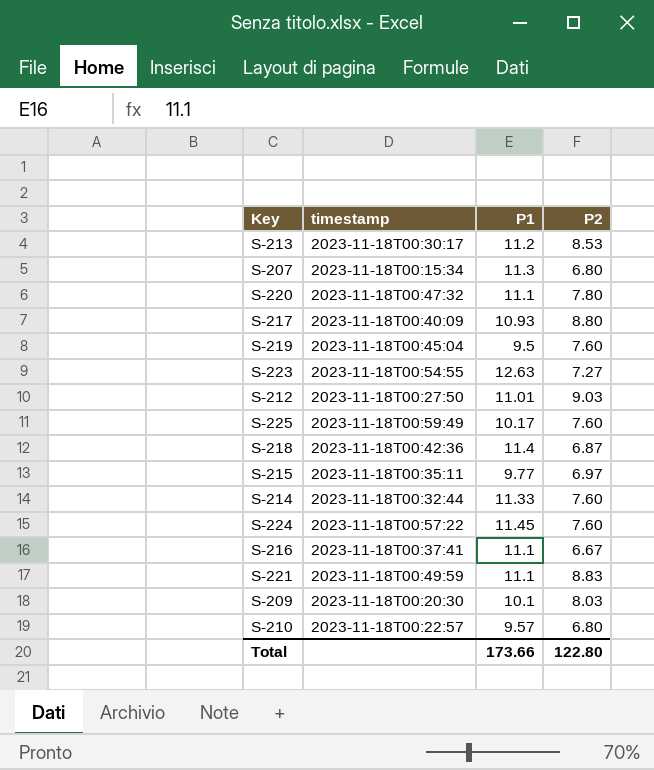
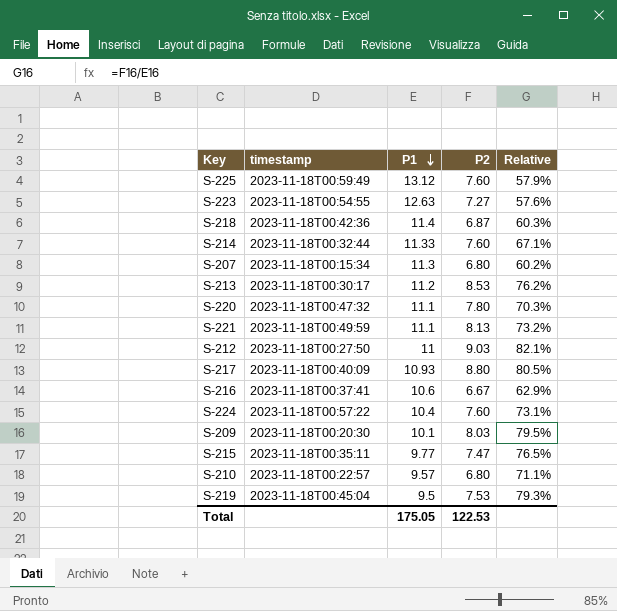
row order: none -> P1 descending
column Relative | formula: none -> [P2] / [P1]
S-225 | P1: 10.17 -> 13.12
S-221 | P2: 8.83 -> 8.13
S-212 | P1: 11.01 -> 11
S-216 | P1: 11.1 -> 10.6
S-224 | P1: 11.45 -> 10.4
S-215 | P2: 6.97 -> 7.47
S-219 | P2: 7.60 -> 7.53
Total | P1: 173.66 -> 175.05
Total | P2: 122.80 -> 122.53

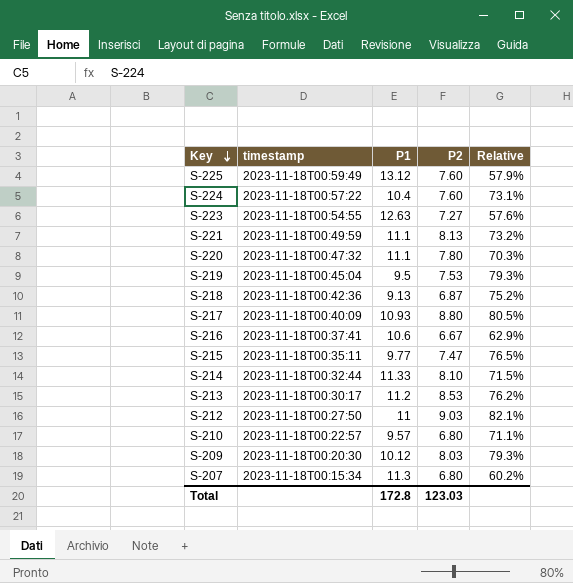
row order: P1 descending -> Key descending
S-218 | P1: 11.4 -> 9.13
S-218 | Relative: 60.3% -> 75.2%
S-214 | P2: 7.60 -> 8.10
S-214 | Relative: 67.1% -> 71.5%
S-209 | P1: 10.1 -> 10.12
S-209 | Relative: 79.5% -> 79.3%
Total | P1: 175.05 -> 172.8
Total | P2: 122.53 -> 123.03

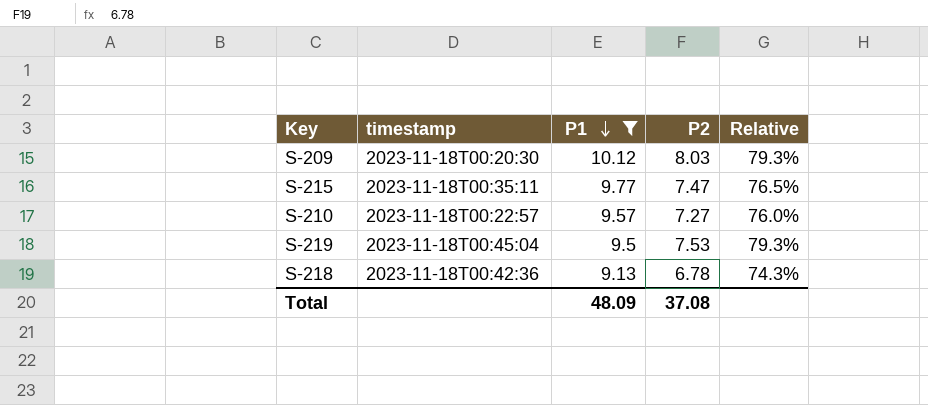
filter: none -> P1 <= 10.12
row order: Key descending -> P1 descending
S-210 | P2: 6.80 -> 7.27
S-210 | Relative: 71.1% -> 76.0%
S-218 | P2: 6.87 -> 6.78
S-218 | Relative: 75.2% -> 74.3%
Total | P1: 172.8 -> 48.09
Total | P2: 123.03 -> 37.08

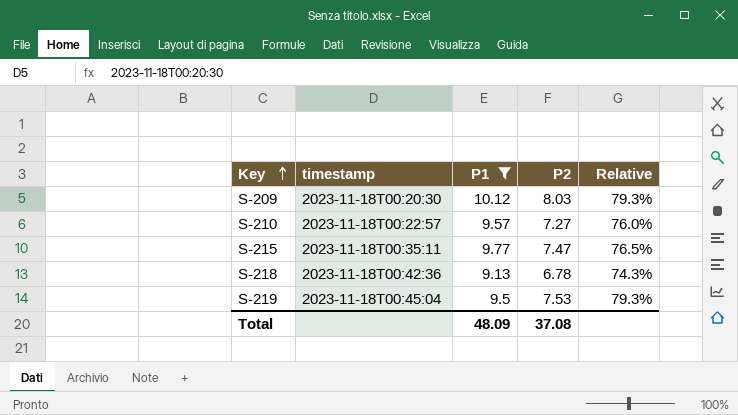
row order: P1 descending -> Key ascending

